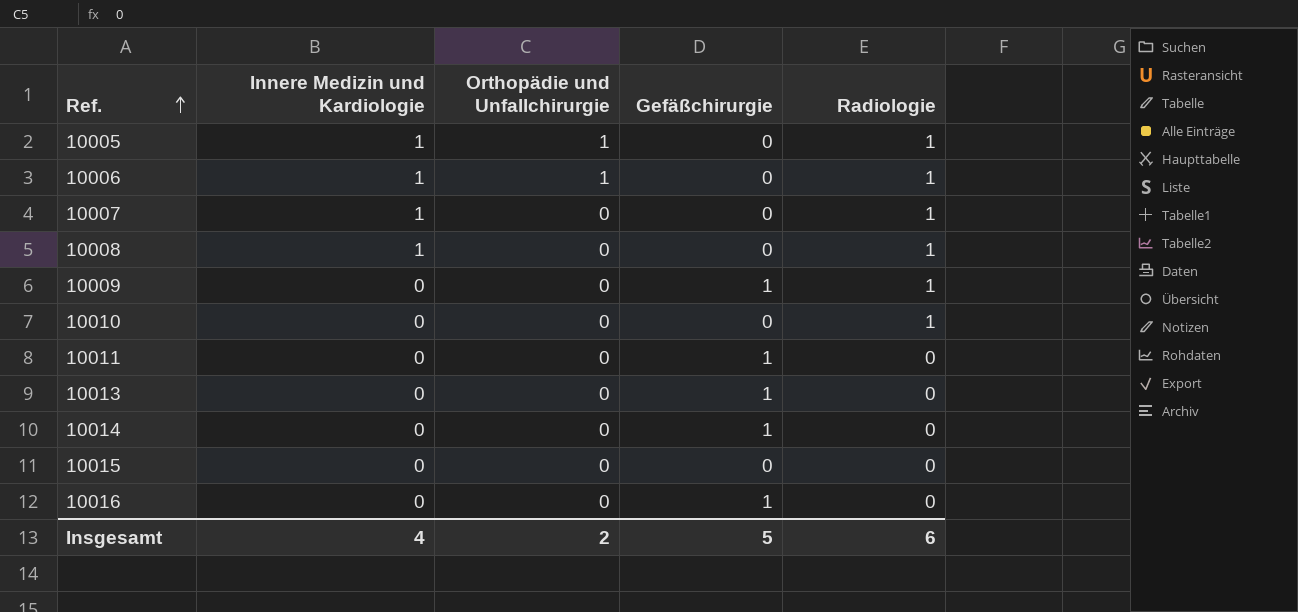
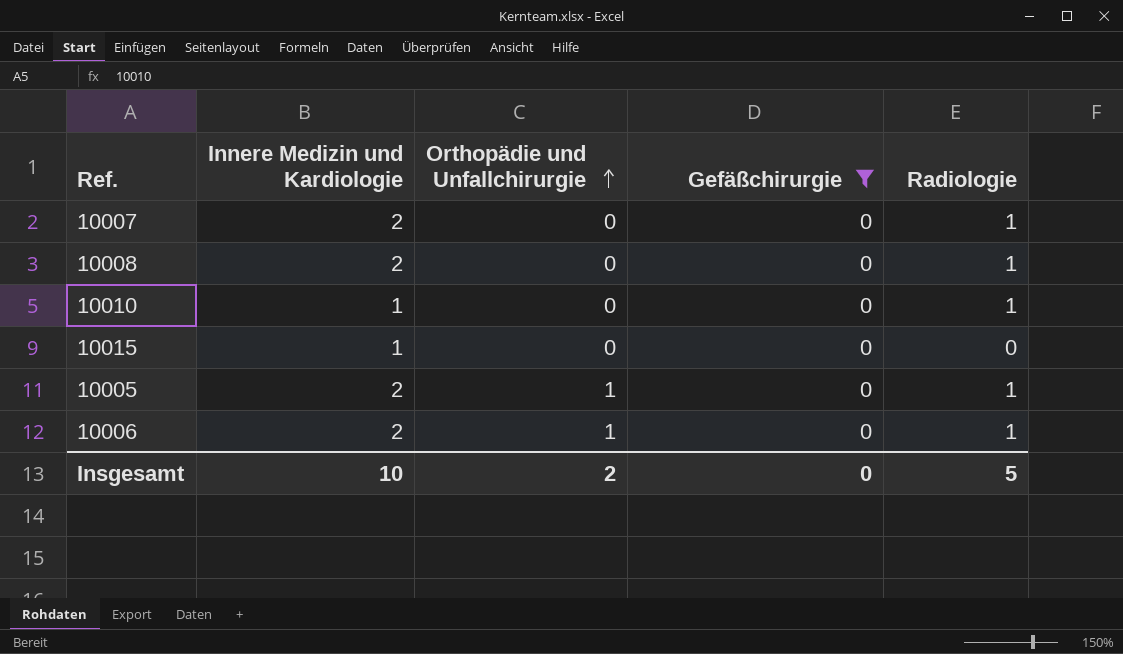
filter: none -> Gefäßchirurgie = 0
row order: Ref. ascending -> Orthopädie und Unfallchirurgie ascending
10007 | Innere Medizin und Kardiologie: 1 -> 2
10008 | Innere Medizin und Kardiologie: 1 -> 2
10010 | Innere Medizin und Kardiologie: 0 -> 1
10015 | Innere Medizin und Kardiologie: 0 -> 1
10005 | Innere Medizin und Kardiologie: 1 -> 2
10006 | Innere Medizin und Kardiologie: 1 -> 2
Insgesamt | Innere Medizin und Kardiologie: 4 -> 10
Insgesamt | Gefäßchirurgie: 5 -> 0
Insgesamt | Radiologie: 6 -> 5

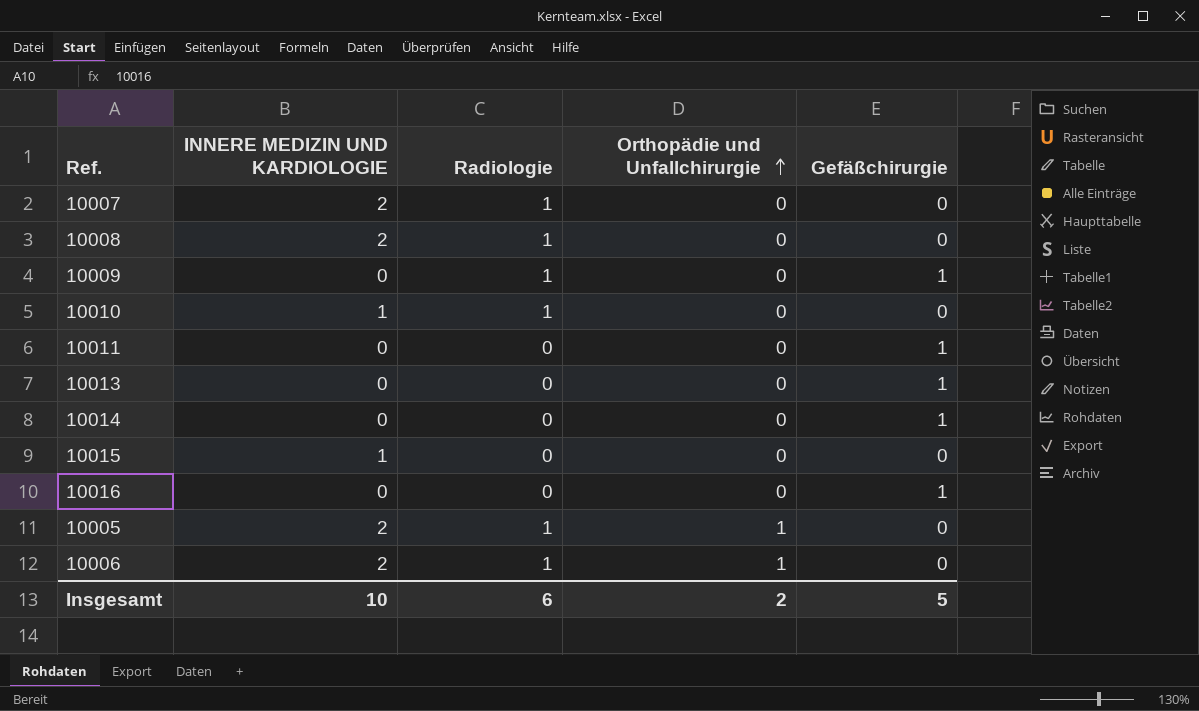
filter: Gefäßchirurgie = 0 -> none
column name: Innere Medizin und Kardiologie -> INNERE MEDIZIN UND KARDIOLOGIE
column Radiologie | position: 5 -> 3
Insgesamt | Radiologie: 5 -> 6
Insgesamt | Gefäßchirurgie: 0 -> 5

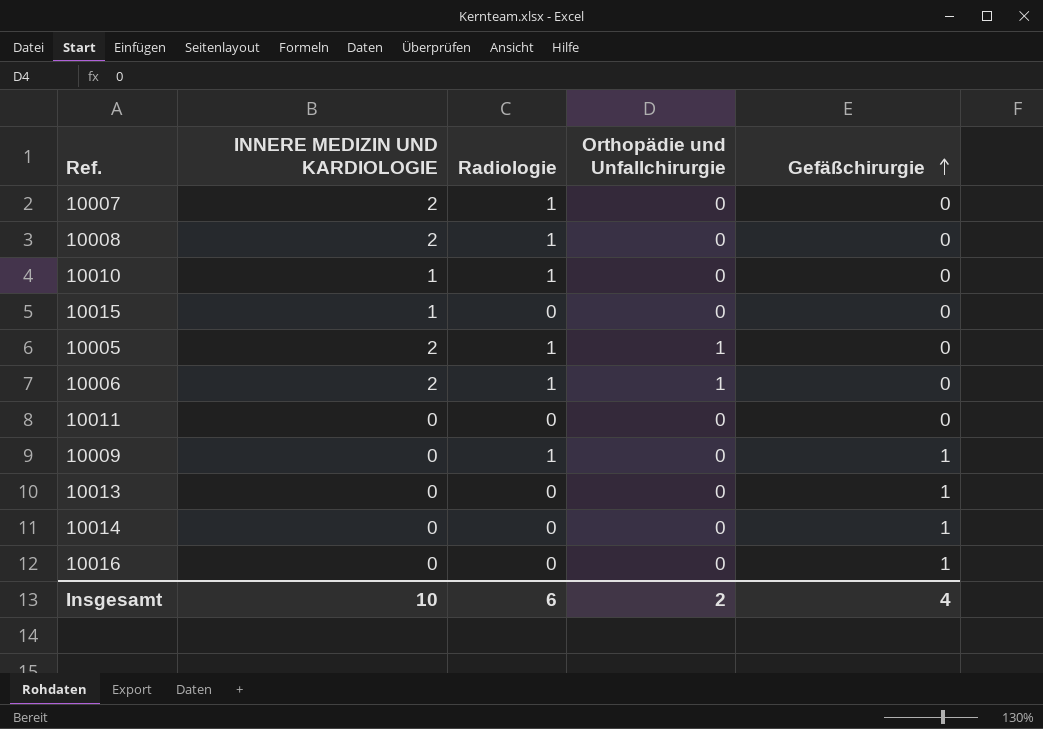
row order: Orthopädie und Unfallchirurgie ascending -> Gefäßchirurgie ascending
10011 | Gefäßchirurgie: 1 -> 0
Insgesamt | Gefäßchirurgie: 5 -> 4

